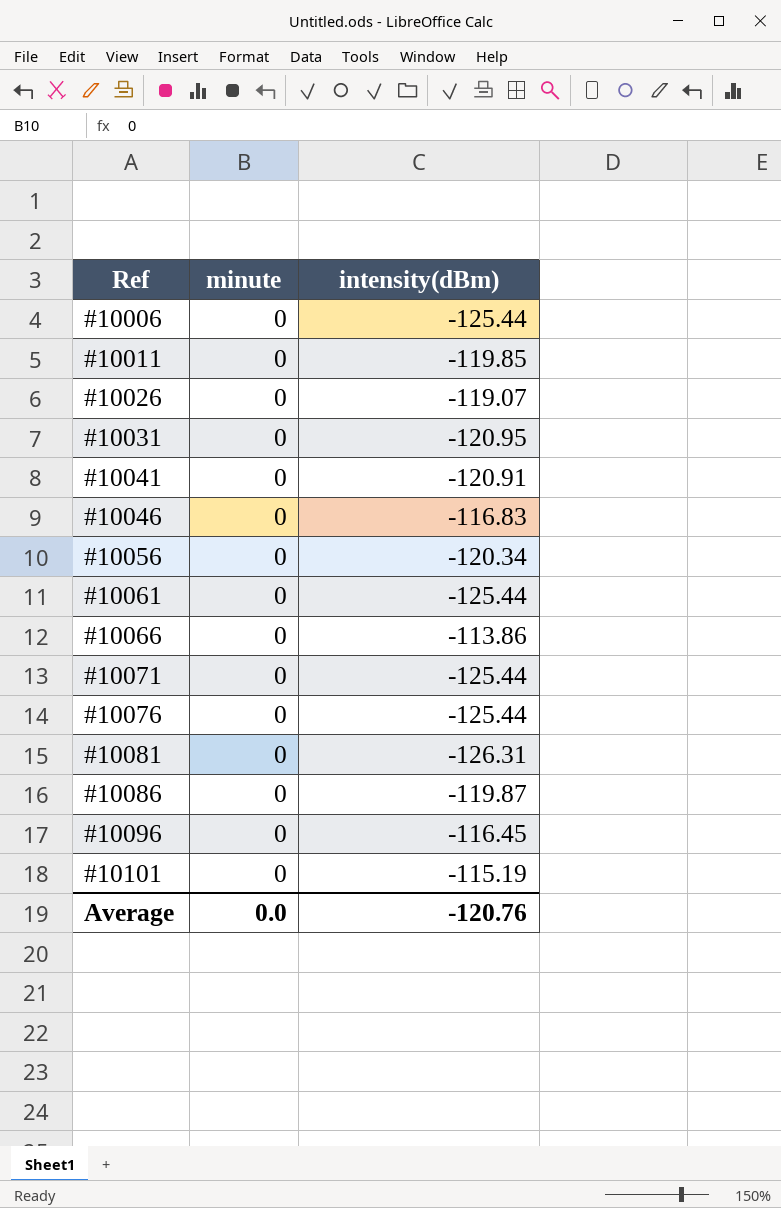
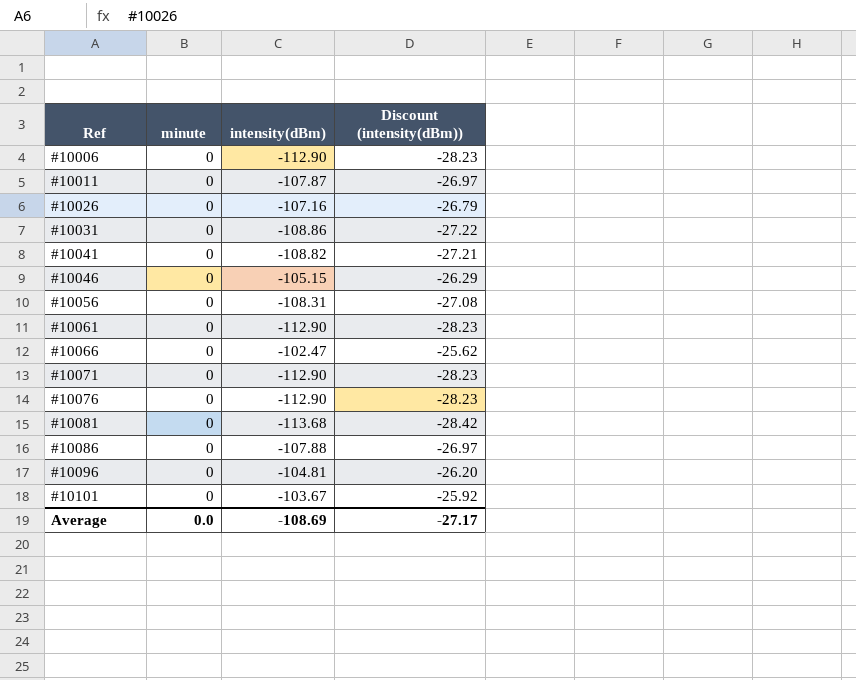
column Discount (intensity(dBm)) | formula: none -> [intensity(dBm)] * 0.25
#10006 | intensity(dBm): -125.44 -> -112.90
#10011 | intensity(dBm): -119.85 -> -107.87
#10026 | intensity(dBm): -119.07 -> -107.16
#10031 | intensity(dBm): -120.95 -> -108.86
#10041 | intensity(dBm): -120.91 -> -108.82
#10046 | intensity(dBm): -116.83 -> -105.15
#10056 | intensity(dBm): -120.34 -> -108.31
#10061 | intensity(dBm): -125.44 -> -112.90
#10066 | intensity(dBm): -113.86 -> -102.47
#10071 | intensity(dBm): -125.44 -> -112.90
#10076 | intensity(dBm): -125.44 -> -112.90
#10081 | intensity(dBm): -126.31 -> -113.68
#10086 | intensity(dBm): -119.87 -> -107.88
#10096 | intensity(dBm): -116.45 -> -104.81
#10101 | intensity(dBm): -115.19 -> -103.67
Average | intensity(dBm): -120.76 -> -108.69

